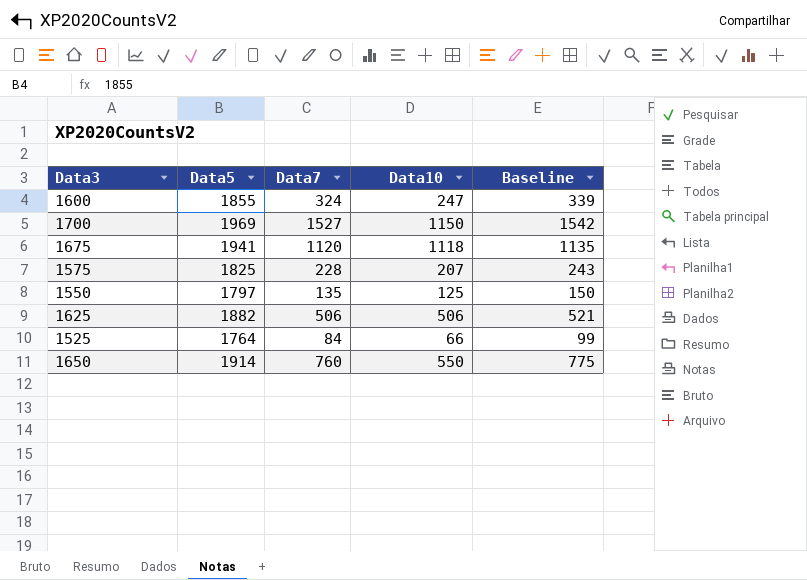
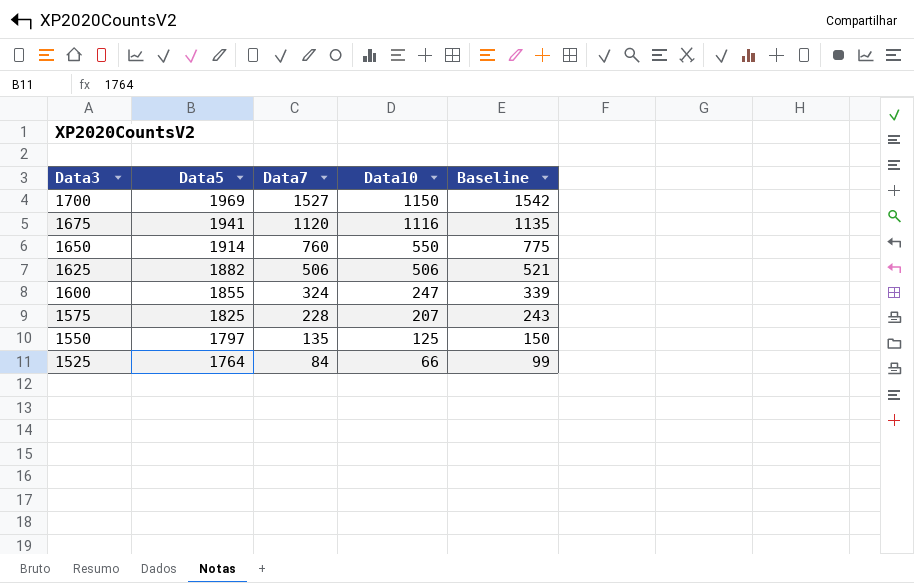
row order: none -> Data3 descending
1675 | Data10: 1118 -> 1116

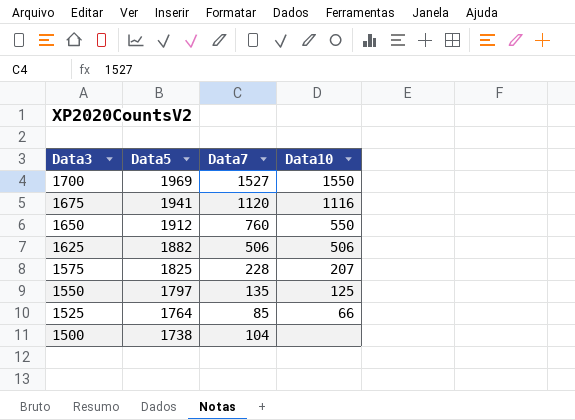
column Baseline | formula: [Data7] + 15 -> none
row 1600: 1855 | 324 | 247 | 339 -> none
1700 | Data10: 1150 -> 1550
1650 | Data5: 1914 -> 1912
1525 | Data7: 84 -> 85
row 1500: none -> 1738 | 104 | none

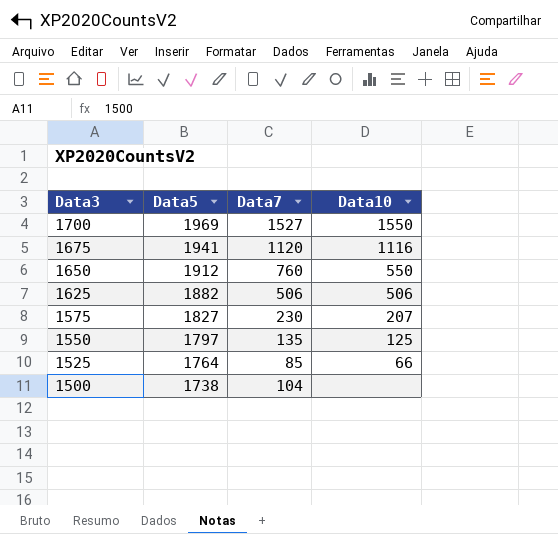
1575 | Data5: 1825 -> 1827
1575 | Data7: 228 -> 230

